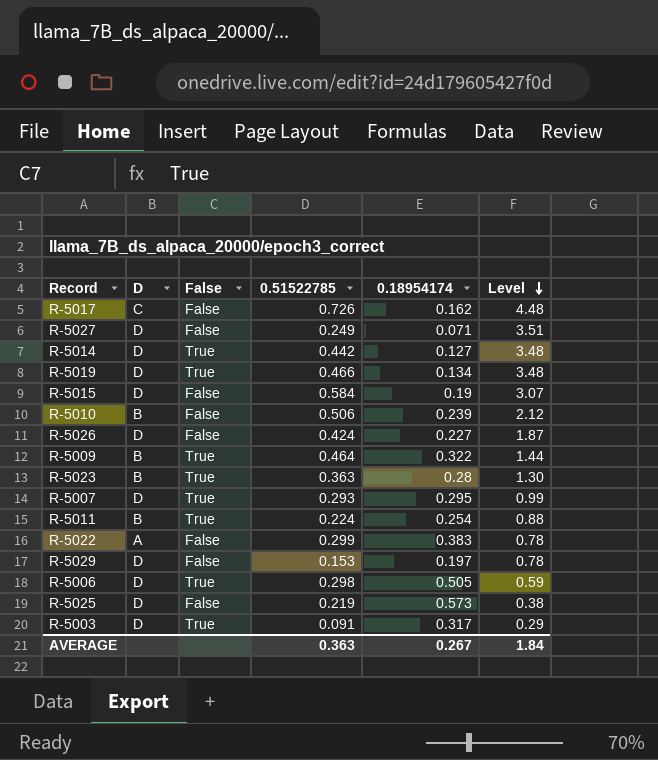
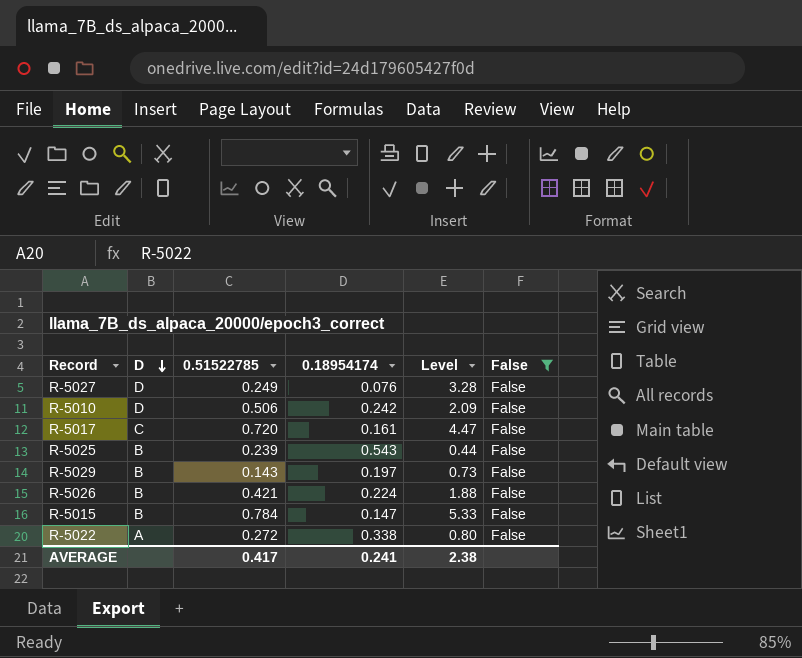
filter: none -> False = False
row order: Level descending -> D descending
column False | position: 3 -> 6
R-5027 | 0.18954174: 0.071 -> 0.076
R-5027 | Level: 3.51 -> 3.28
R-5010 | D: B -> D
R-5010 | 0.18954174: 0.239 -> 0.242
R-5010 | Level: 2.12 -> 2.09
R-5017 | 0.51522785: 0.726 -> 0.720
R-5017 | 0.18954174: 0.162 -> 0.161
R-5017 | Level: 4.48 -> 4.47
R-5025 | D: D -> B
R-5025 | 0.51522785: 0.219 -> 0.239
R-5025 | 0.18954174: 0.573 -> 0.543
R-5025 | Level: 0.38 -> 0.44
R-5029 | D: D -> B
R-5029 | 0.51522785: 0.153 -> 0.143
R-5029 | Level: 0.78 -> 0.73
R-5026 | D: D -> B
R-5026 | 0.51522785: 0.424 -> 0.421
R-5026 | 0.18954174: 0.227 -> 0.224
R-5026 | Level: 1.87 -> 1.88
R-5015 | D: D -> B
R-5015 | 0.51522785: 0.584 -> 0.784
R-5015 | 0.18954174: 0.19 -> 0.147
R-5015 | Level: 3.07 -> 5.33
R-5022 | 0.51522785: 0.299 -> 0.272
R-5022 | 0.18954174: 0.383 -> 0.338
R-5022 | Level: 0.78 -> 0.80
AVERAGE | 0.51522785: 0.363 -> 0.417
AVERAGE | 0.18954174: 0.267 -> 0.241
AVERAGE | Level: 1.84 -> 2.38

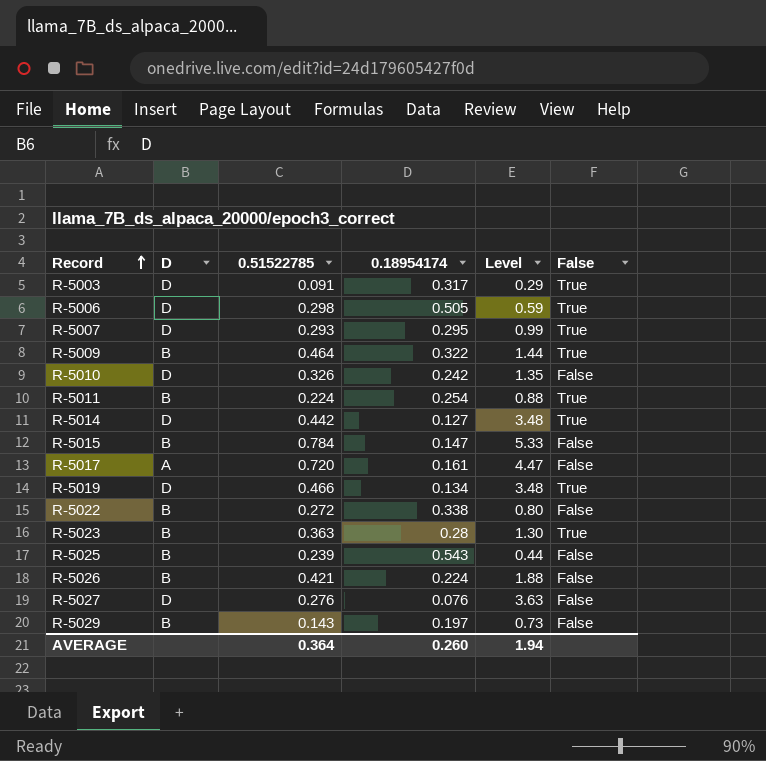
filter: False = False -> none
row order: D descending -> Record ascending
R-5010 | 0.51522785: 0.506 -> 0.326
R-5010 | Level: 2.09 -> 1.35
R-5017 | D: C -> A
R-5022 | D: A -> B
R-5027 | 0.51522785: 0.249 -> 0.276
R-5027 | Level: 3.28 -> 3.63
AVERAGE | 0.51522785: 0.417 -> 0.364
AVERAGE | 0.18954174: 0.241 -> 0.260
AVERAGE | Level: 2.38 -> 1.94

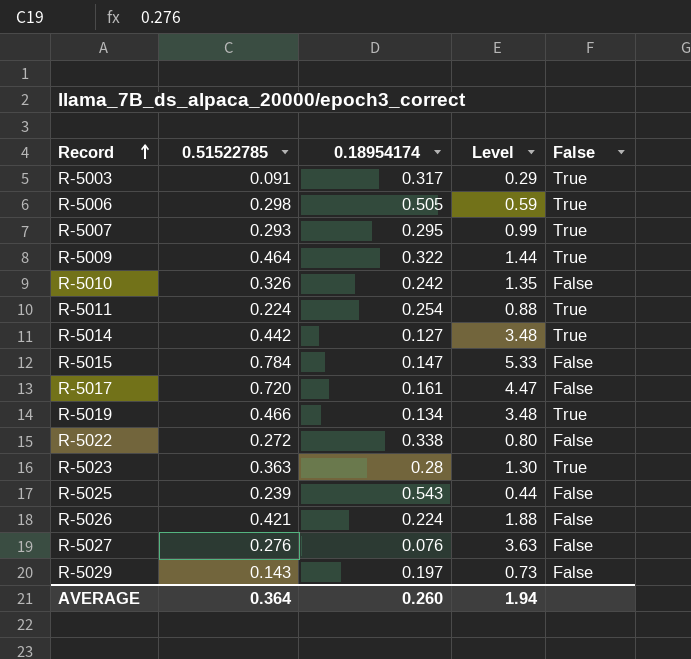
column D | position: 2 -> none

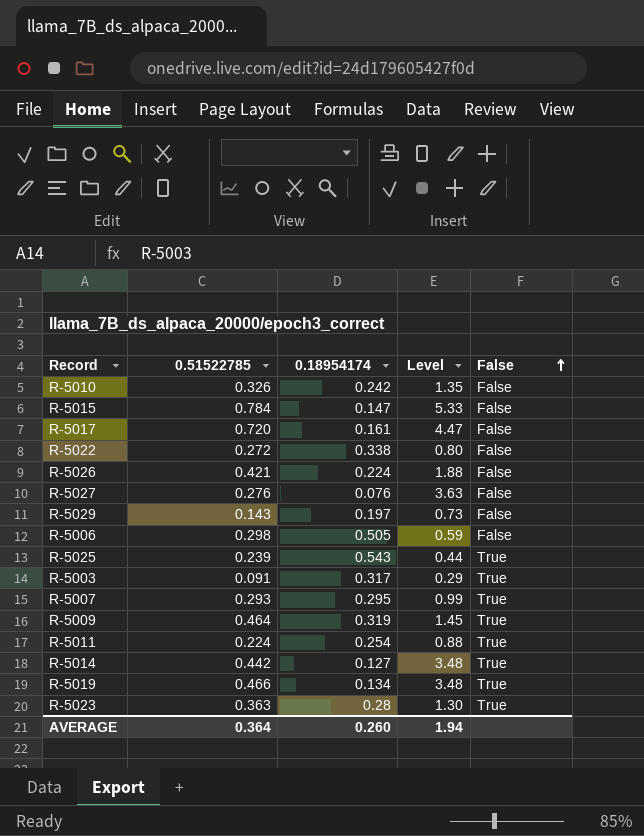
row order: Record ascending -> False ascending
R-5006 | False: True -> False
R-5025 | False: False -> True
R-5009 | 0.18954174: 0.322 -> 0.319
R-5009 | Level: 1.44 -> 1.45

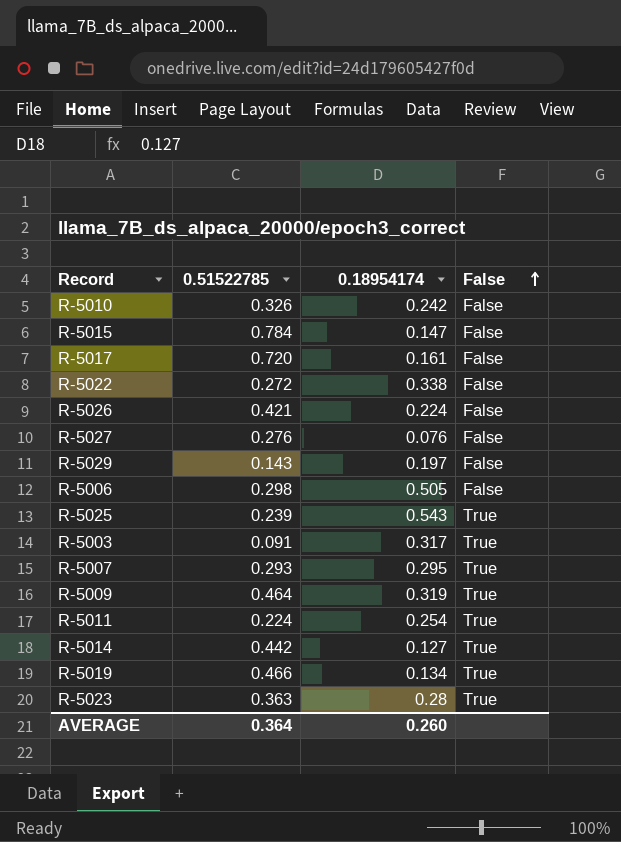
column Level | formula: [0.51522785] / [0.18954174] -> none

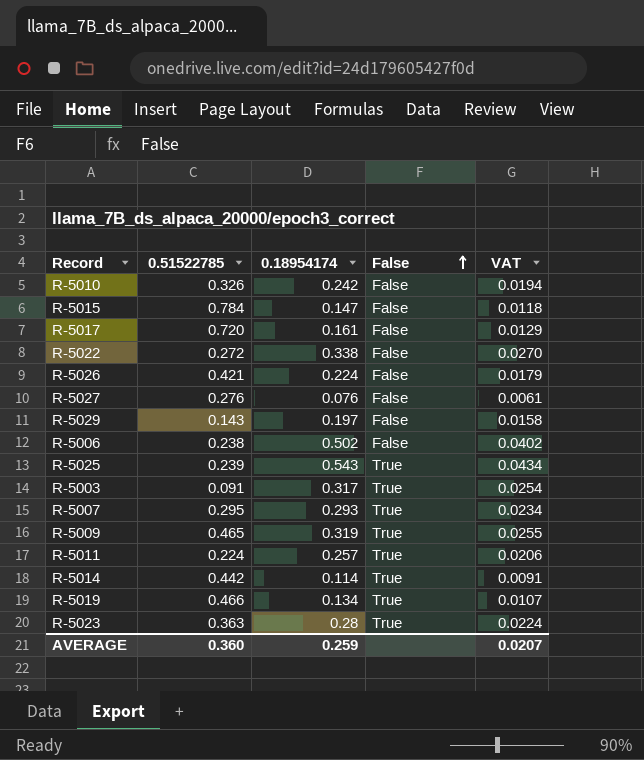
column VAT | formula: none -> [0.18954174] * 0.08
R-5006 | 0.51522785: 0.298 -> 0.238
R-5006 | 0.18954174: 0.505 -> 0.502
R-5007 | 0.51522785: 0.293 -> 0.295
R-5007 | 0.18954174: 0.295 -> 0.293
R-5009 | 0.51522785: 0.464 -> 0.465
R-5011 | 0.18954174: 0.254 -> 0.257
R-5014 | 0.18954174: 0.127 -> 0.114
AVERAGE | 0.51522785: 0.364 -> 0.360
AVERAGE | 0.18954174: 0.260 -> 0.259

